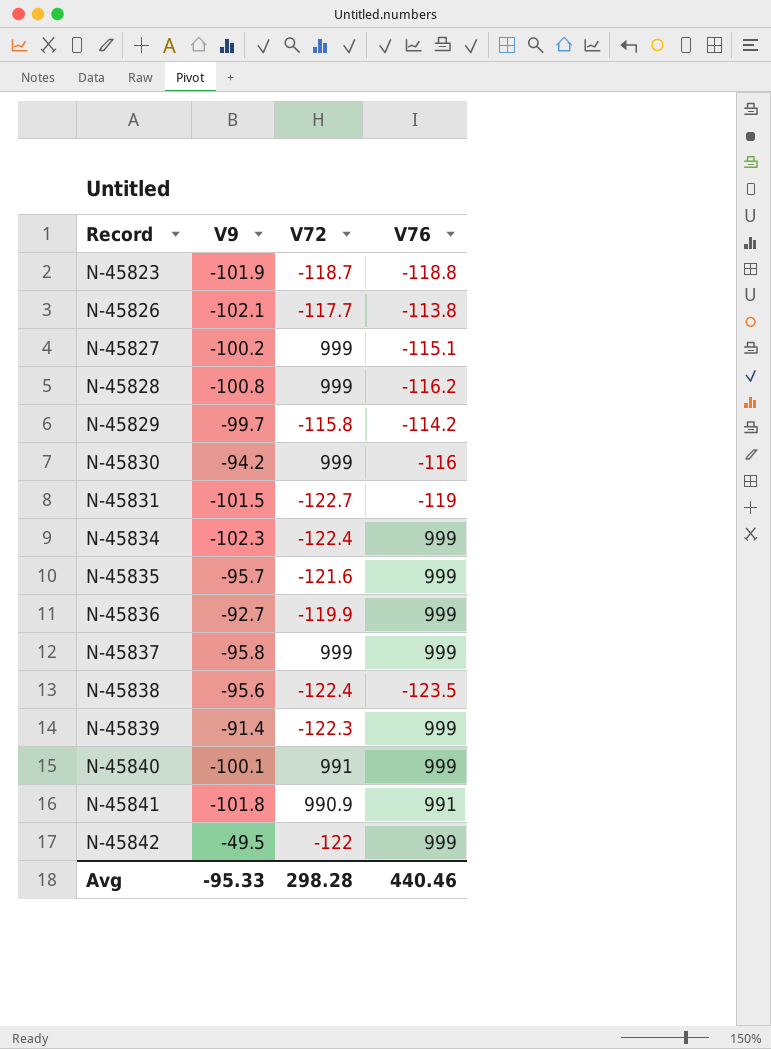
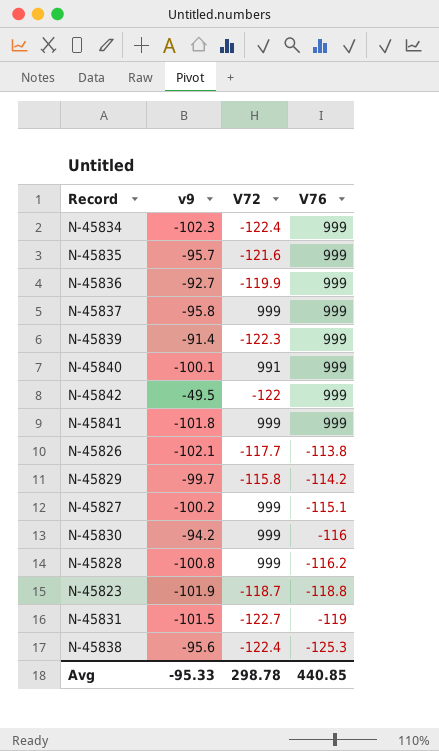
row order: Record ascending -> V76 descending
column name: V9 -> v9
N-45841 | V72: 990.9 -> 999
N-45841 | V76: 991 -> 999
N-45838 | V76: -123.5 -> -125.3
Avg | V72: 298.28 -> 298.78
Avg | V76: 440.46 -> 440.85

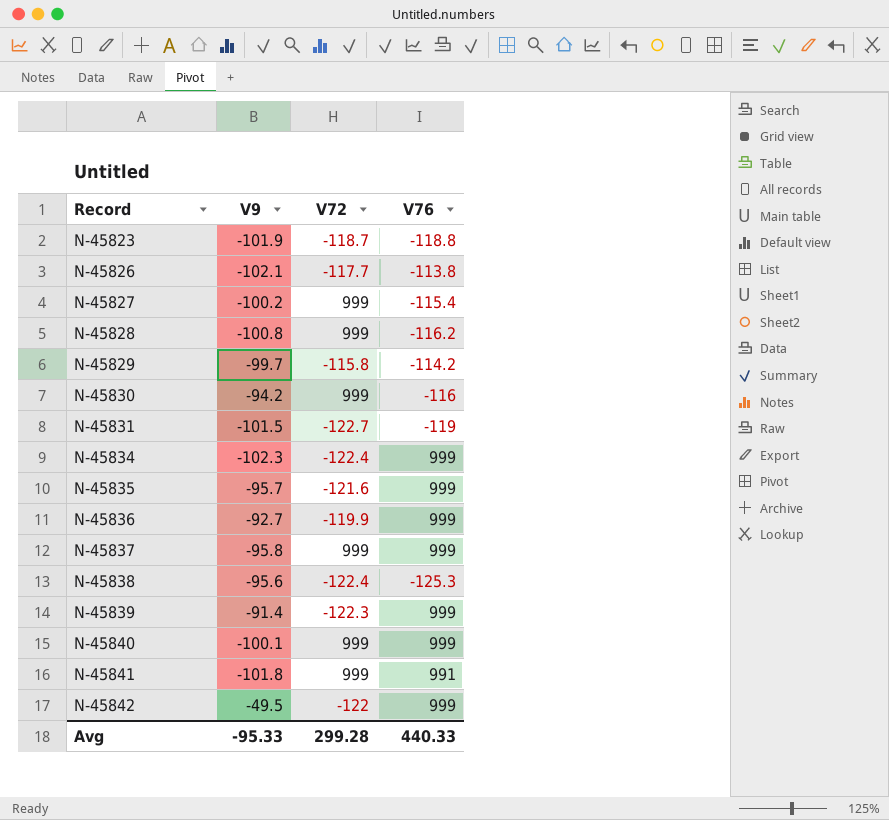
row order: V76 descending -> Record ascending
column name: v9 -> V9
N-45827 | V76: -115.1 -> -115.4
N-45840 | V72: 991 -> 999
N-45841 | V76: 999 -> 991
Avg | V72: 298.78 -> 299.28
Avg | V76: 440.85 -> 440.33

